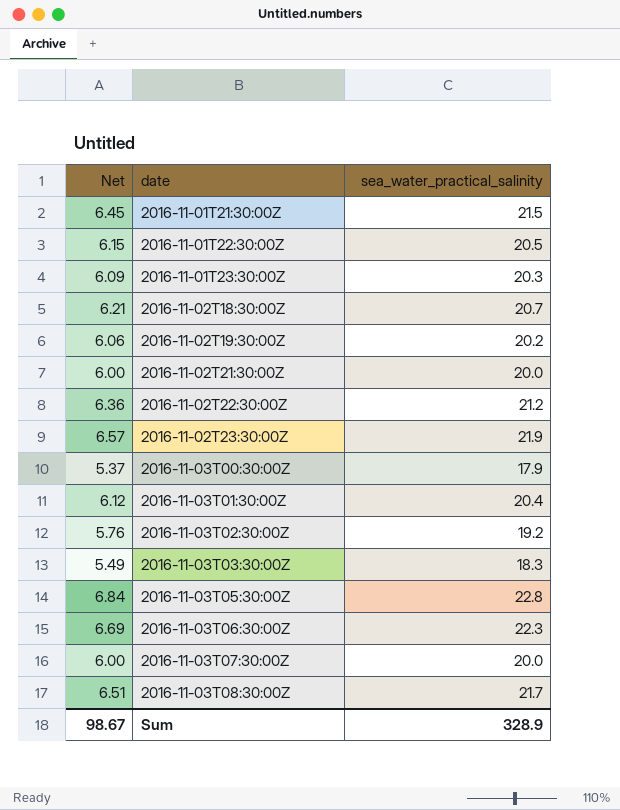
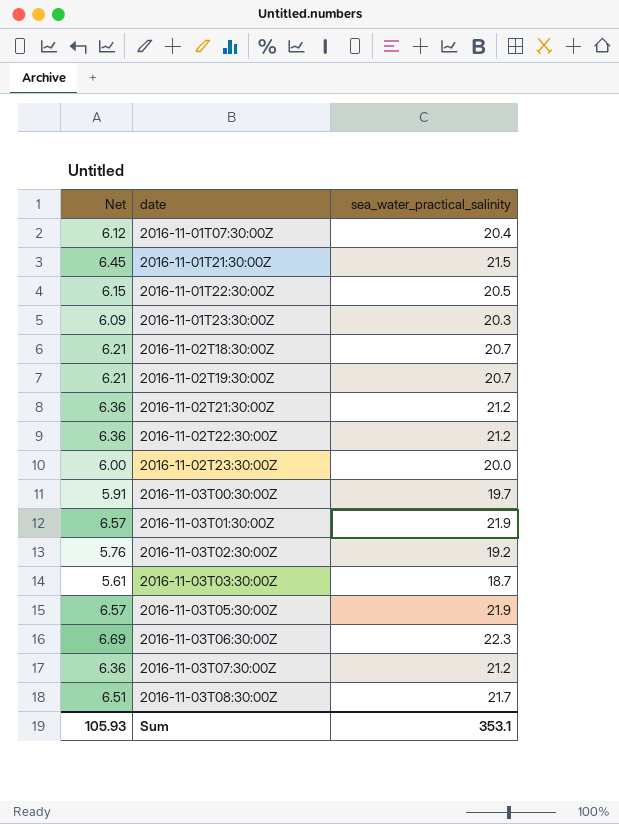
row 2016-11-01T07:30:00Z: none -> 6.12 | 20.4
2016-11-02T19:30:00Z | Net: 6.06 -> 6.21
2016-11-02T19:30:00Z | sea_water_practical_salinity: 20.2 -> 20.7
2016-11-02T21:30:00Z | Net: 6.00 -> 6.36
2016-11-02T21:30:00Z | sea_water_practical_salinity: 20.0 -> 21.2
2016-11-02T23:30:00Z | Net: 6.57 -> 6.00
2016-11-02T23:30:00Z | sea_water_practical_salinity: 21.9 -> 20.0
2016-11-03T00:30:00Z | Net: 5.37 -> 5.91
2016-11-03T00:30:00Z | sea_water_practical_salinity: 17.9 -> 19.7
2016-11-03T01:30:00Z | Net: 6.12 -> 6.57
2016-11-03T01:30:00Z | sea_water_practical_salinity: 20.4 -> 21.9
2016-11-03T03:30:00Z | Net: 5.49 -> 5.61
2016-11-03T03:30:00Z | sea_water_practical_salinity: 18.3 -> 18.7
2016-11-03T05:30:00Z | Net: 6.84 -> 6.57
2016-11-03T05:30:00Z | sea_water_practical_salinity: 22.8 -> 21.9
2016-11-03T07:30:00Z | Net: 6.00 -> 6.36
2016-11-03T07:30:00Z | sea_water_practical_salinity: 20.0 -> 21.2
Sum | Net: 98.67 -> 105.93
Sum | sea_water_practical_salinity: 328.9 -> 353.1

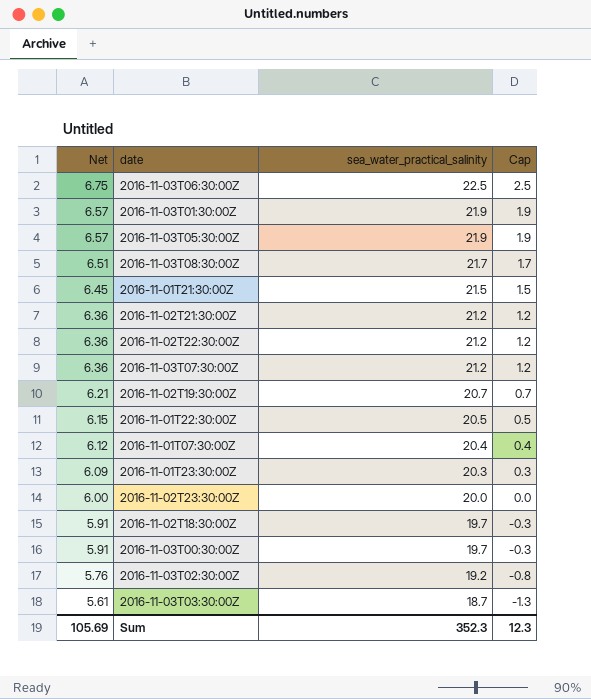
row order: date ascending -> Net descending
column Cap | formula: none -> [sea_water_practical_salinity] - 20
2016-11-03T06:30:00Z | Net: 6.69 -> 6.75
2016-11-03T06:30:00Z | sea_water_practical_salinity: 22.3 -> 22.5
2016-11-02T18:30:00Z | Net: 6.21 -> 5.91
2016-11-02T18:30:00Z | sea_water_practical_salinity: 20.7 -> 19.7
Sum | Net: 105.93 -> 105.69
Sum | sea_water_practical_salinity: 353.1 -> 352.3

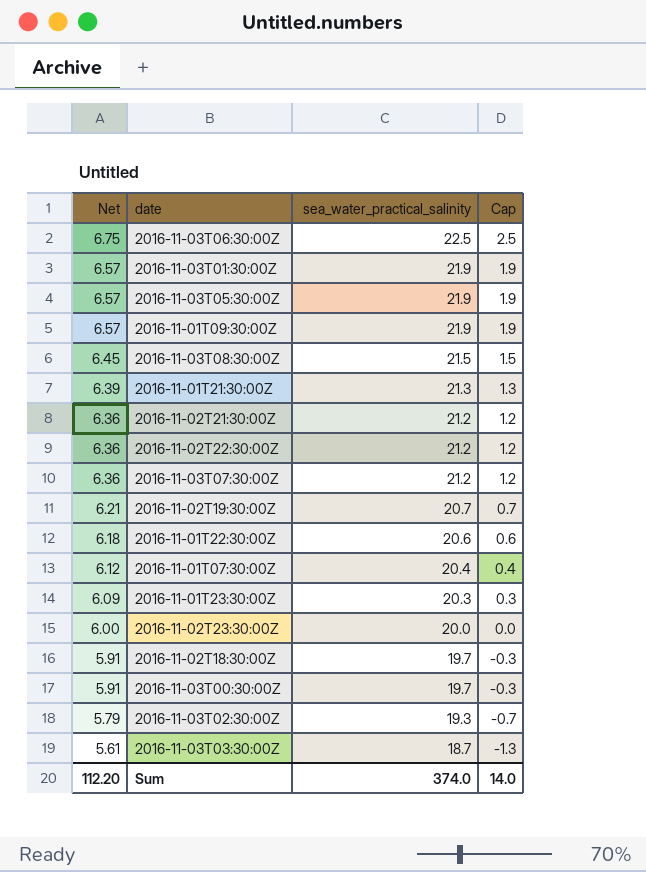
row 2016-11-01T09:30:00Z: none -> 6.57 | 21.9 | 1.9
2016-11-03T08:30:00Z | Net: 6.51 -> 6.45
2016-11-03T08:30:00Z | sea_water_practical_salinity: 21.7 -> 21.5
2016-11-03T08:30:00Z | Cap: 1.7 -> 1.5
2016-11-01T21:30:00Z | Net: 6.45 -> 6.39
2016-11-01T21:30:00Z | sea_water_practical_salinity: 21.5 -> 21.3
2016-11-01T21:30:00Z | Cap: 1.5 -> 1.3
2016-11-01T22:30:00Z | Net: 6.15 -> 6.18
2016-11-01T22:30:00Z | sea_water_practical_salinity: 20.5 -> 20.6
2016-11-01T22:30:00Z | Cap: 0.5 -> 0.6
2016-11-03T02:30:00Z | Net: 5.76 -> 5.79
2016-11-03T02:30:00Z | sea_water_practical_salinity: 19.2 -> 19.3
2016-11-03T02:30:00Z | Cap: -0.8 -> -0.7
Sum | Net: 105.69 -> 112.20
Sum | sea_water_practical_salinity: 352.3 -> 374.0
Sum | Cap: 12.3 -> 14.0

